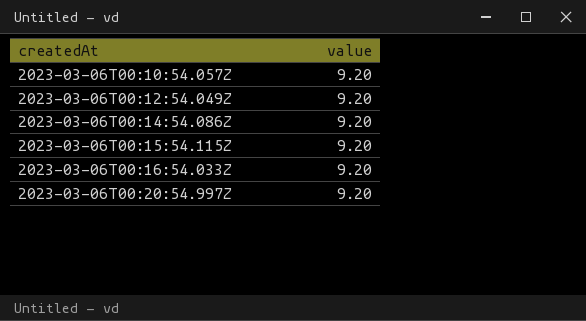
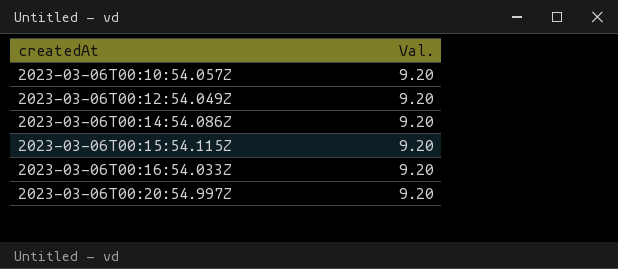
column name: value -> Val.

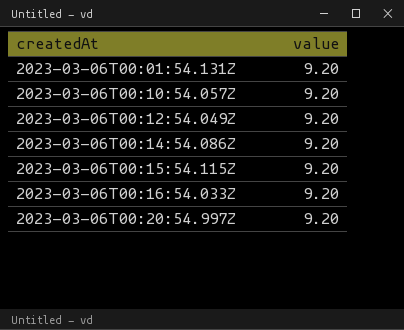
column name: Val. -> value
row 2023-03-06T00:01:54.131Z: none -> 9.20

